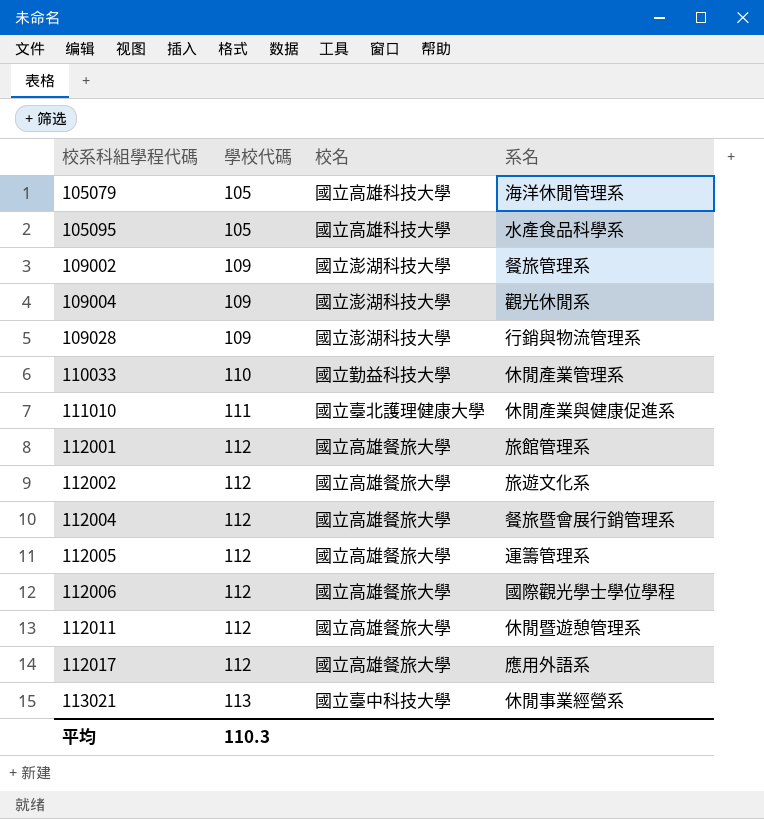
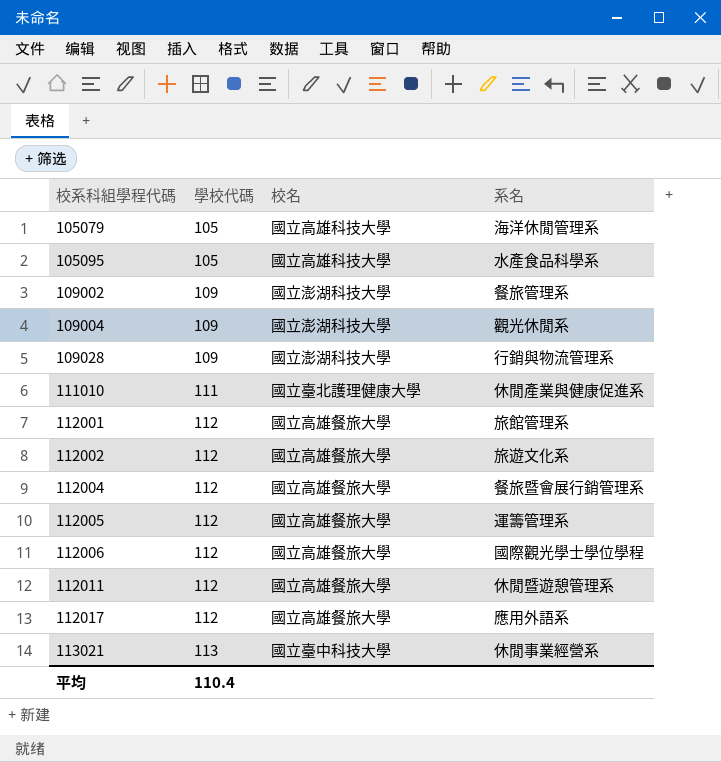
row 110033: 110 | 國立勤益科技大學 | 休閒產業管理系 -> none
平均 | 學校代碼: 110.3 -> 110.4

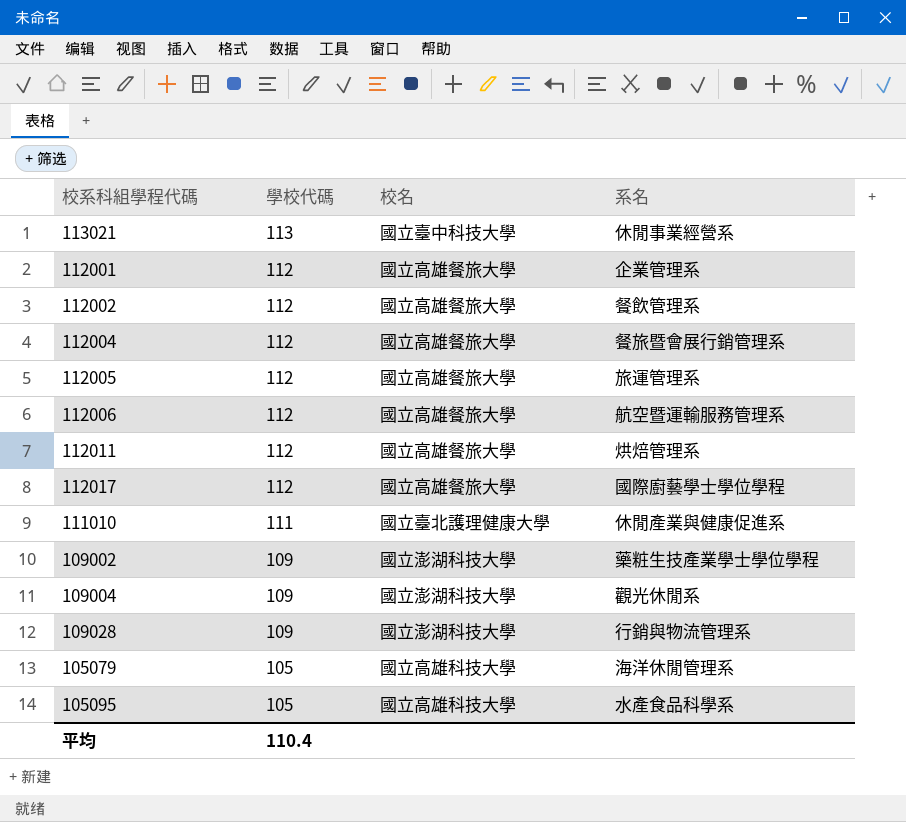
row order: 校系科組學程代碼 ascending -> 學校代碼 descending
112001 | 系名: 旅館管理系 -> 企業管理系
112002 | 系名: 旅遊文化系 -> 餐飲管理系
112005 | 系名: 運籌管理系 -> 旅運管理系
112006 | 系名: 國際觀光學士學位學程 -> 航空暨運輸服務管理系
112011 | 系名: 休閒暨遊憩管理系 -> 烘焙管理系
112017 | 系名: 應用外語系 -> 國際廚藝學士學位學程
109002 | 系名: 餐旅管理系 -> 藥粧生技產業學士學位學程

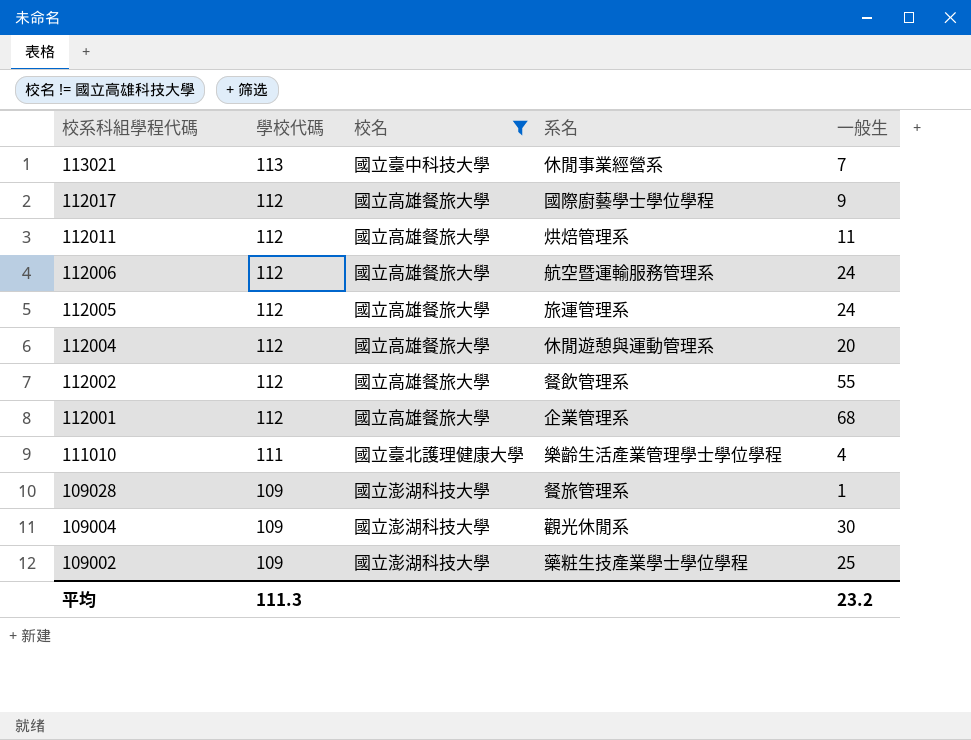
filter: none -> 校名 != 國立高雄科技大學
row order: 學校代碼 descending -> 校系科組學程代碼 descending
column 一般生 | position: none -> 5
112004 | 系名: 餐旅暨會展行銷管理系 -> 休閒遊憩與運動管理系
111010 | 系名: 休閒產業與健康促進系 -> 樂齡生活產業管理學士學位學程
109028 | 系名: 行銷與物流管理系 -> 餐旅管理系
平均 | 學校代碼: 110.4 -> 111.3

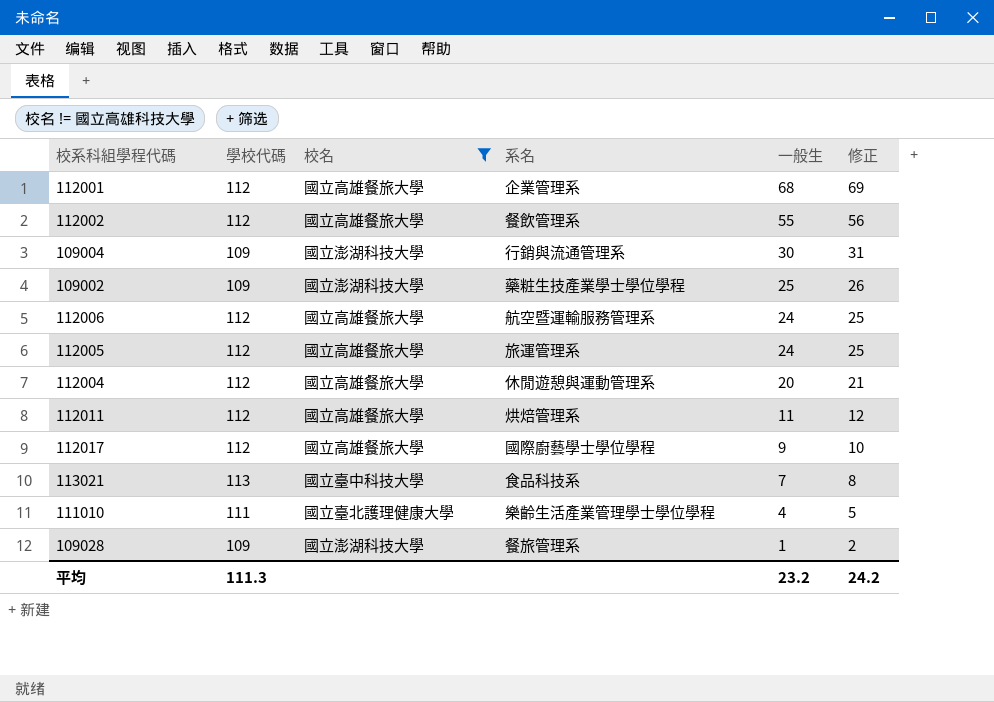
row order: 校系科組學程代碼 descending -> 一般生 descending
column 修正 | formula: none -> [一般生] + 1
109004 | 系名: 觀光休閒系 -> 行銷與流通管理系
113021 | 系名: 休閒事業經營系 -> 食品科技系

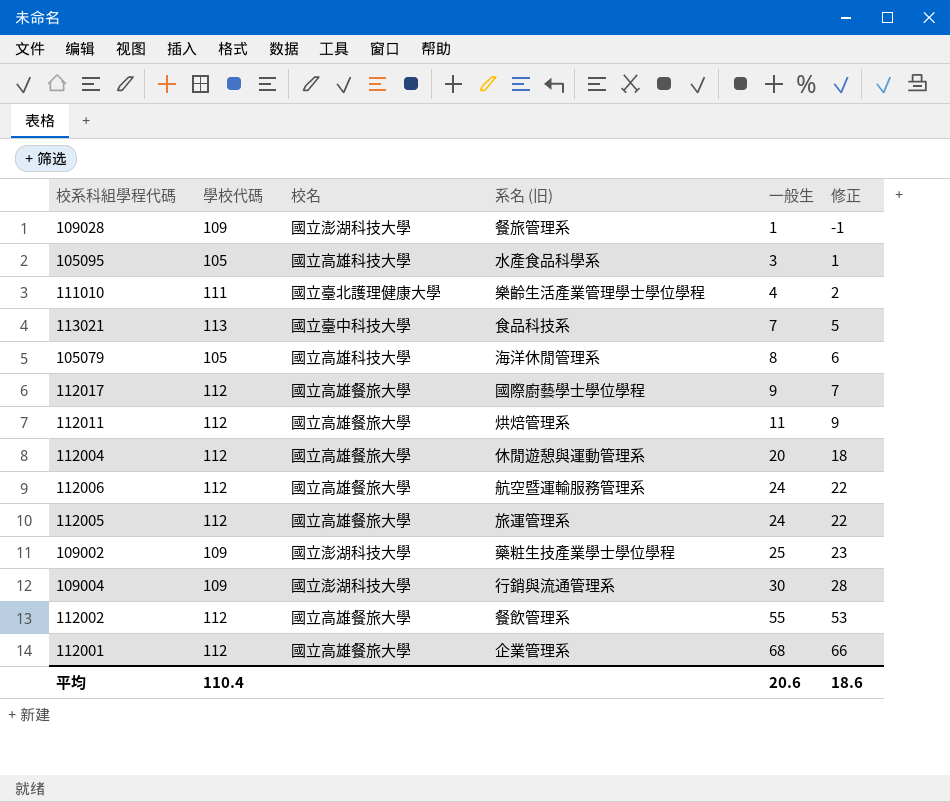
filter: 校名 != 國立高雄科技大學 -> none
row order: 一般生 descending -> 一般生 ascending
column name: 系名 -> 系名 (旧)
column 修正 | formula: [一般生] + 1 -> [一般生] - 2
平均 | 學校代碼: 111.3 -> 110.4
平均 | 一般生: 23.2 -> 20.6
平均 | 修正: 24.2 -> 18.6

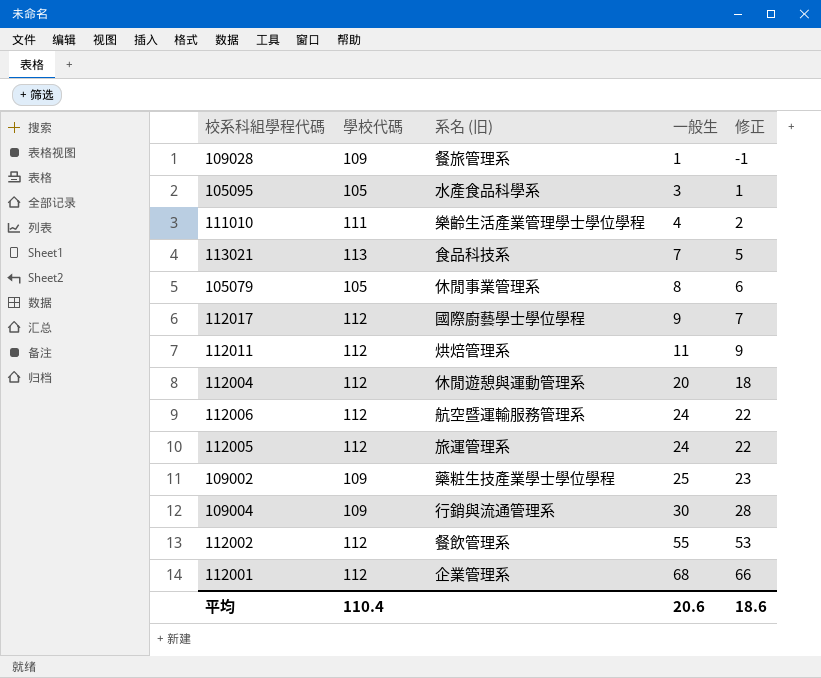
column 校名 | position: 3 -> none
105079 | 系名 (旧): 海洋休閒管理系 -> 休閒事業管理系

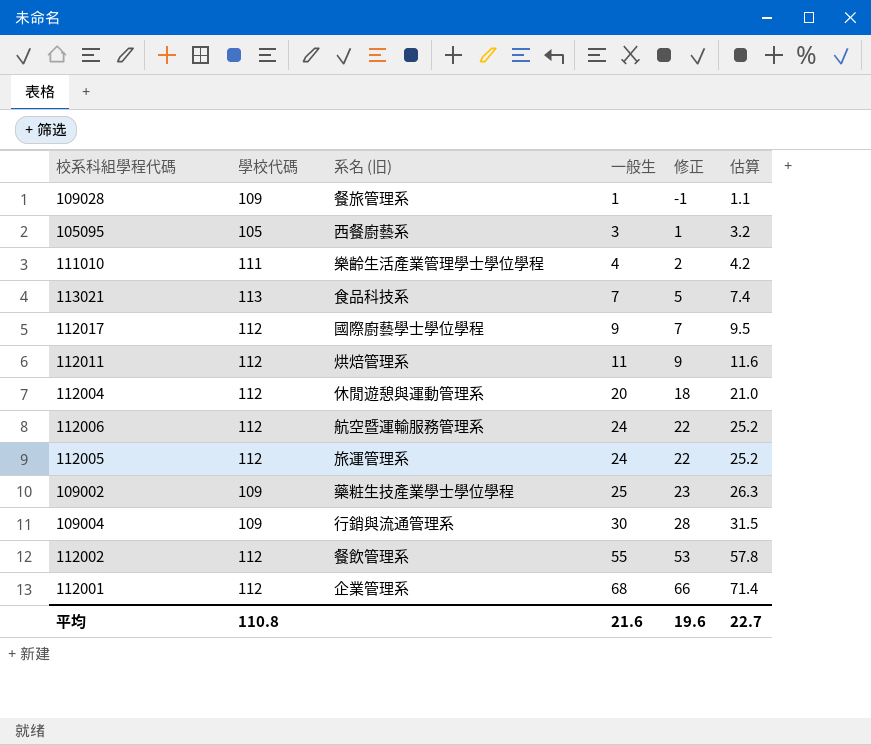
column 估算 | formula: none -> [一般生] * 1.05
row 105079: 105 | 休閒事業管理系 | 8 | 6 -> none
105095 | 系名 (旧): 水產食品科學系 -> 西餐廚藝系
平均 | 學校代碼: 110.4 -> 110.8
平均 | 一般生: 20.6 -> 21.6
平均 | 修正: 18.6 -> 19.6

